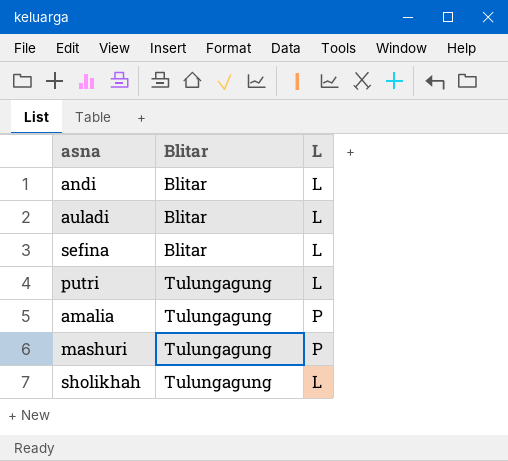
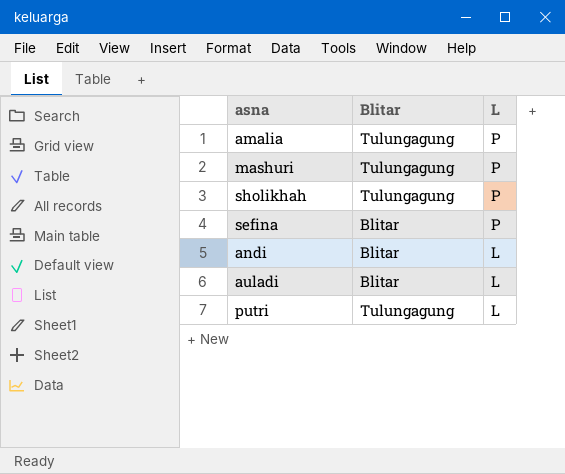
row order: Blitar ascending -> L descending
sholikhah | L: L -> P
sefina | L: L -> P

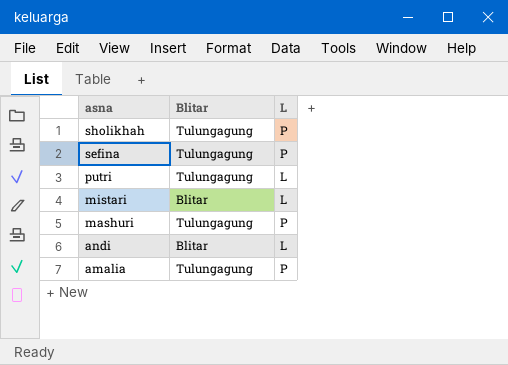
row order: L descending -> asna descending
row auladi: Blitar | L -> none
sefina | Blitar: Blitar -> Tulungagung
row mistari: none -> Blitar | L

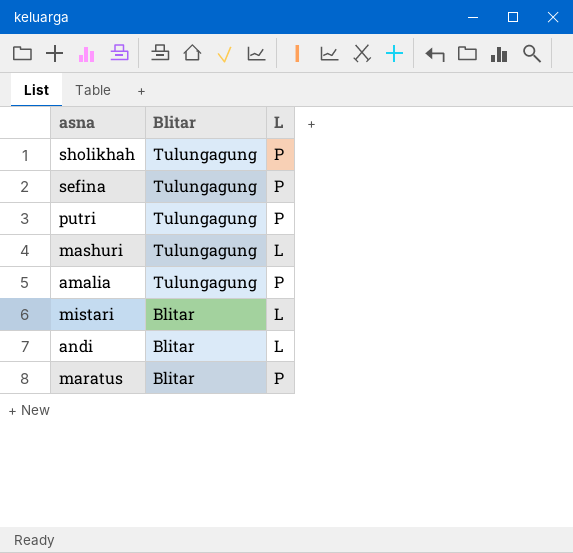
row order: asna descending -> Blitar descending
putri | L: L -> P
mashuri | L: P -> L
row maratus: none -> Blitar | P

